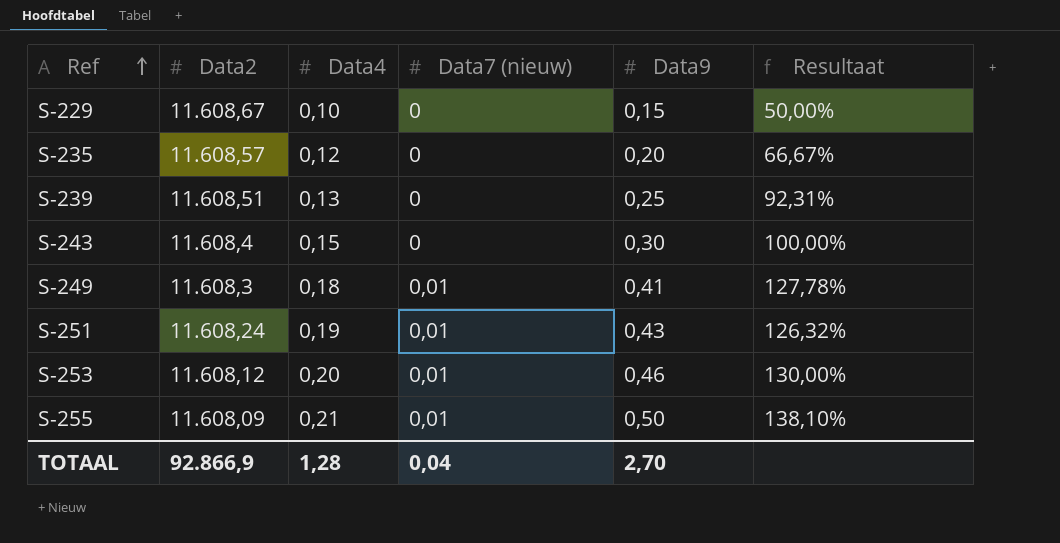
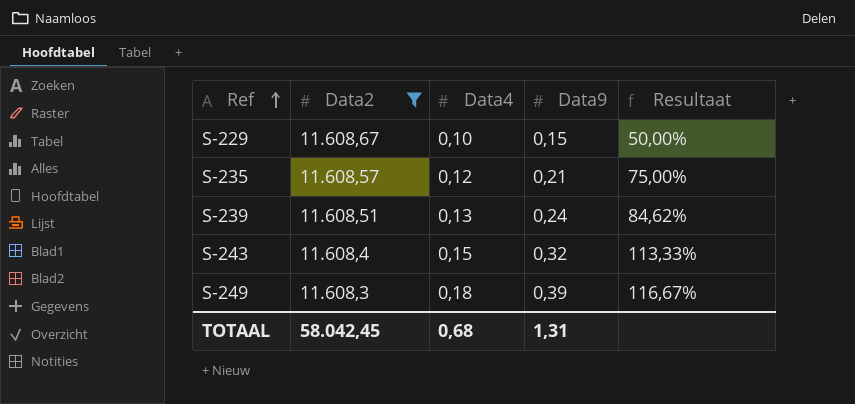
filter: none -> Data2 >= 11.608,3
column Data7 (nieuw) | position: 4 -> none
S-235 | Data9: 0,20 -> 0,21
S-235 | Resultaat: 66,67% -> 75,00%
S-239 | Data9: 0,25 -> 0,24
S-239 | Resultaat: 92,31% -> 84,62%
S-243 | Data9: 0,30 -> 0,32
S-243 | Resultaat: 100,00% -> 113,33%
S-249 | Data9: 0,41 -> 0,39
S-249 | Resultaat: 127,78% -> 116,67%
TOTAAL | Data2: 92.866,9 -> 58.042,45
TOTAAL | Data4: 1,28 -> 0,68
TOTAAL | Data9: 2,70 -> 1,31

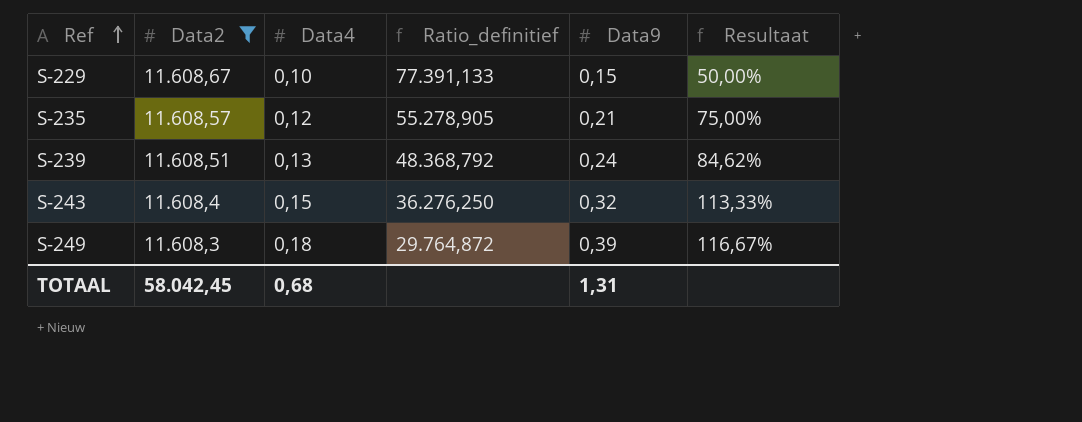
column Ratio_definitief | formula: none -> [Data2] / [Data9]

